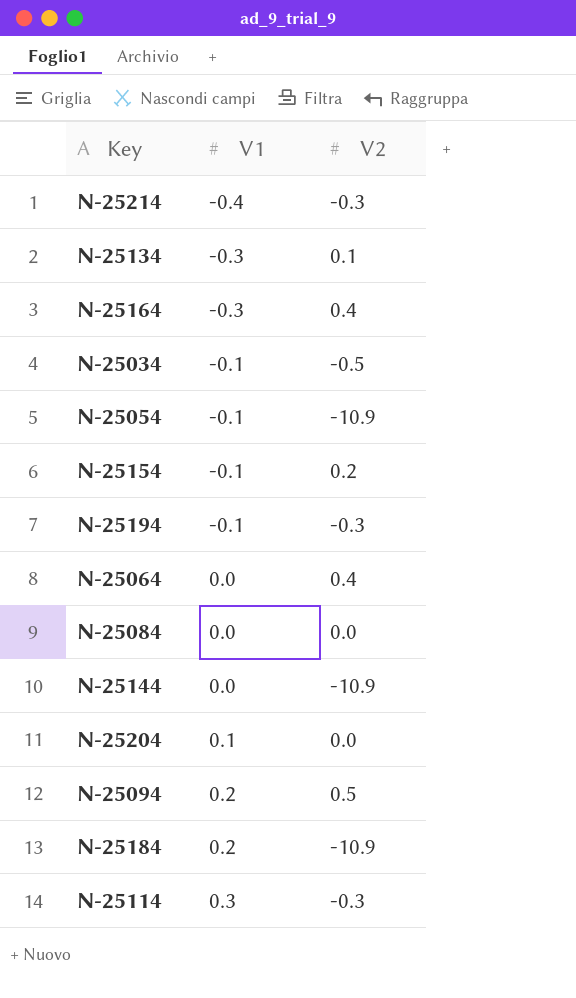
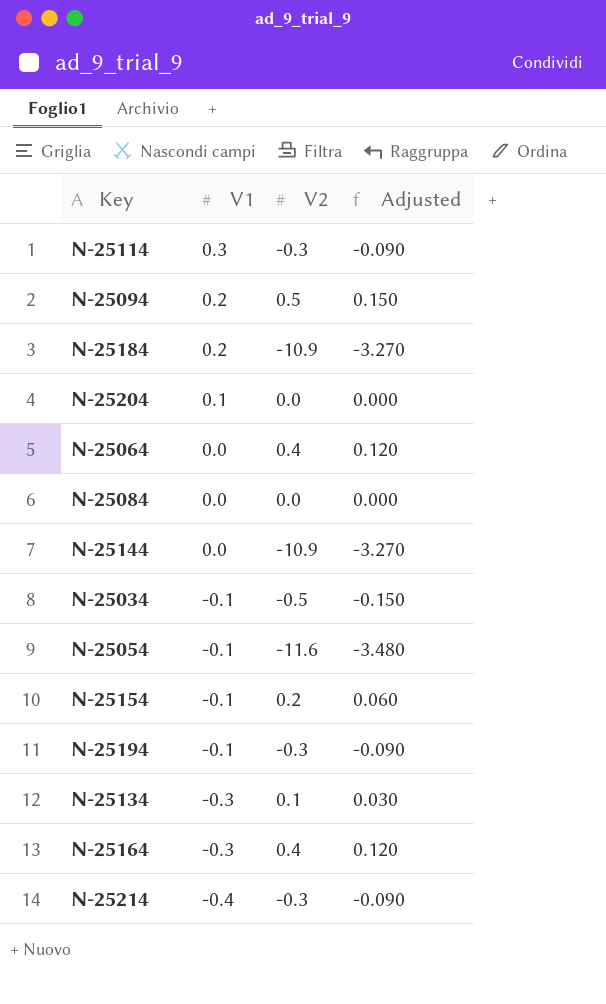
row order: V1 ascending -> V1 descending
column Adjusted | formula: none -> [V2] * 0.3
N-25054 | V2: -10.9 -> -11.6

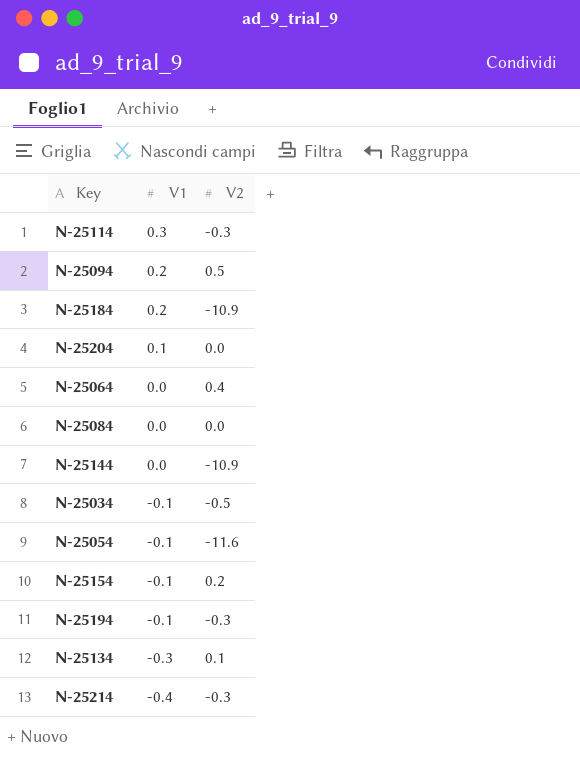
column Adjusted | formula: [V2] * 0.3 -> none
row N-25164: -0.3 | 0.4 | 0.120 -> none

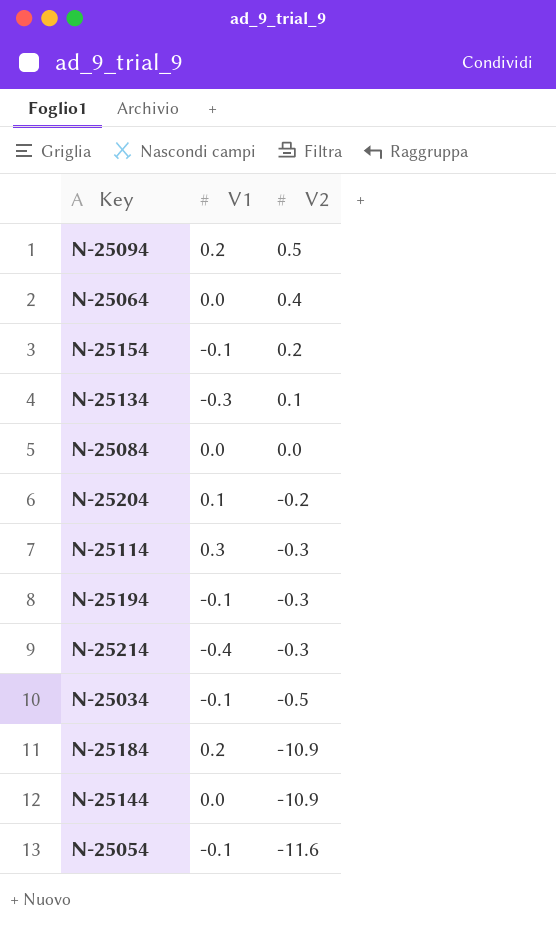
row order: V1 descending -> V2 descending
N-25204 | V2: 0.0 -> -0.2

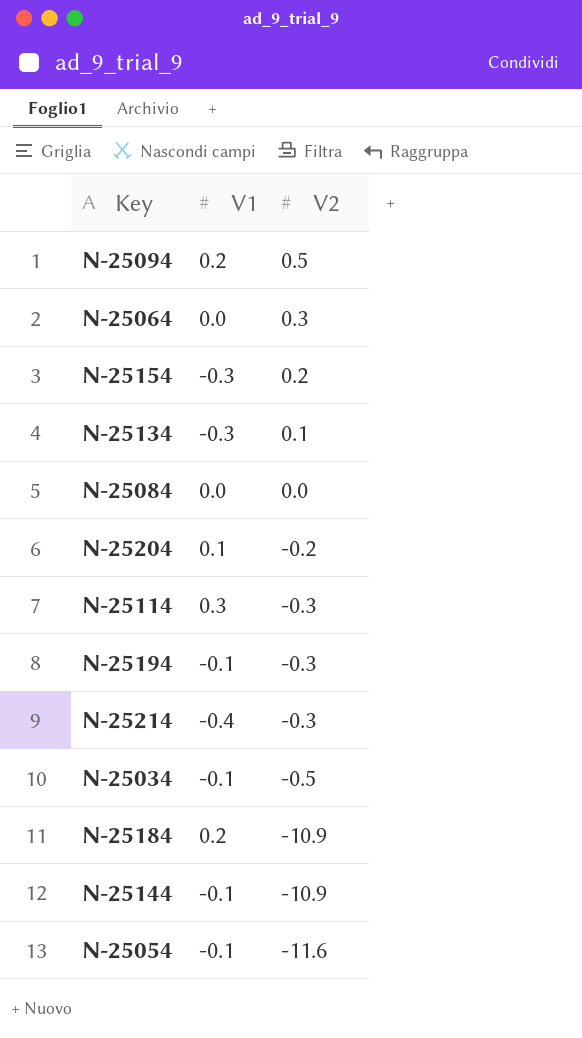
N-25064 | V2: 0.4 -> 0.3
N-25154 | V1: -0.1 -> -0.3
N-25144 | V1: 0.0 -> -0.1

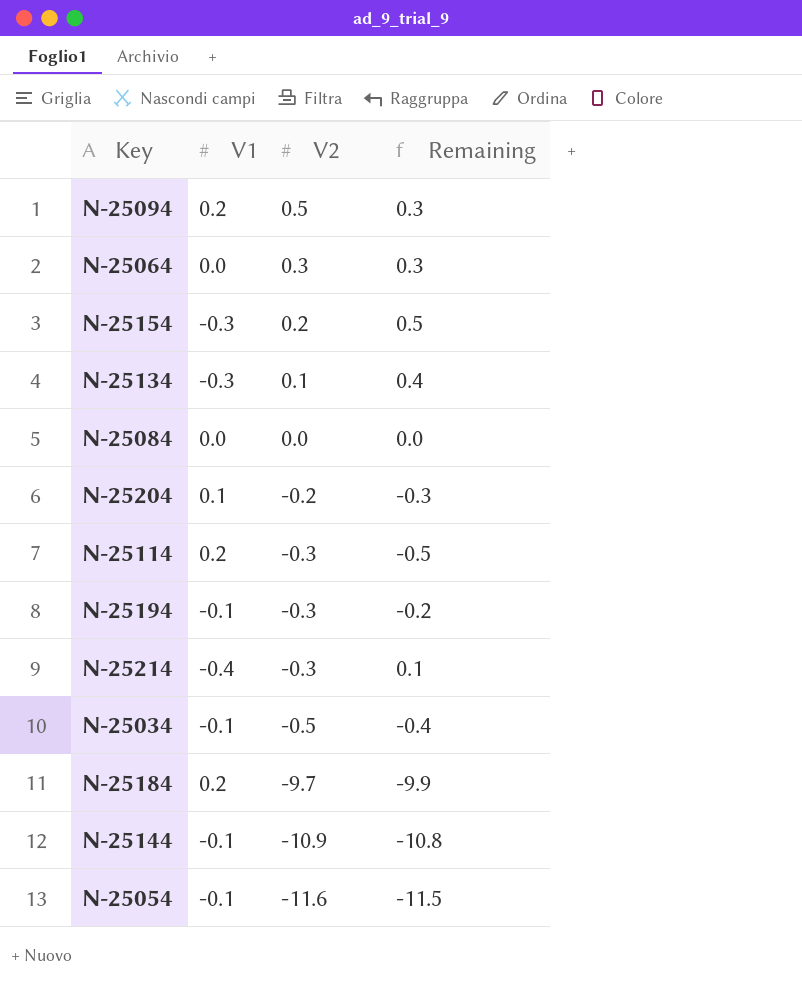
column Remaining | formula: none -> [V2] - [V1]
N-25114 | V1: 0.3 -> 0.2
N-25184 | V2: -10.9 -> -9.7

